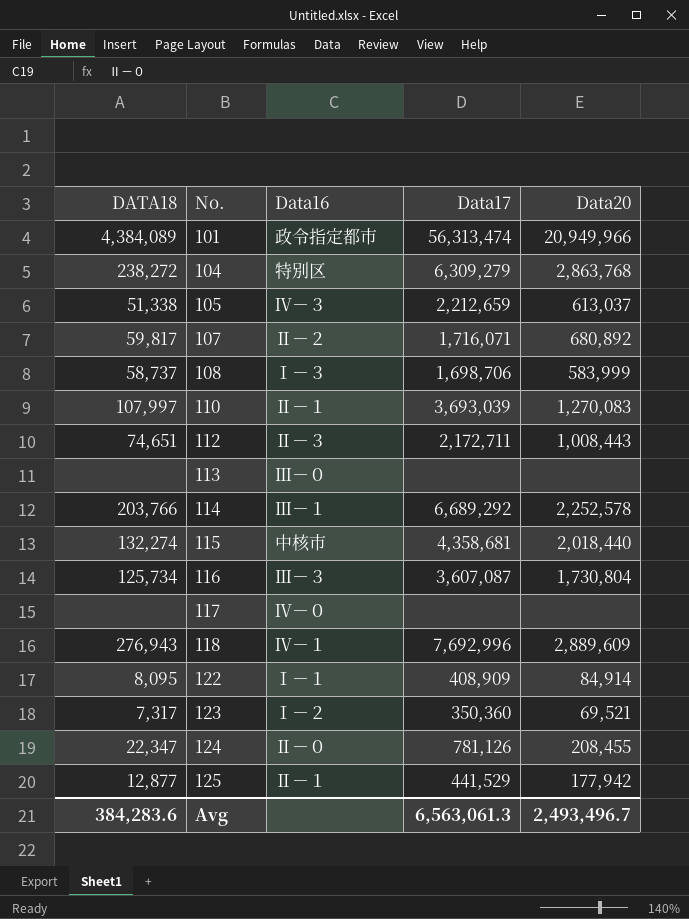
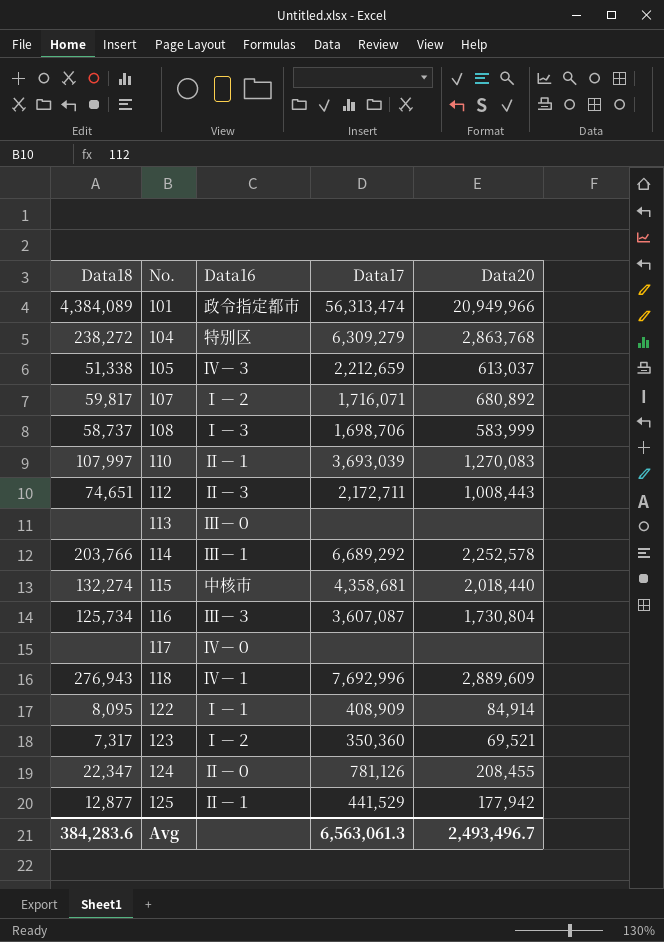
column name: DATA18 -> Data18
107 | Data16: Ⅱ－２ -> Ⅰ－２

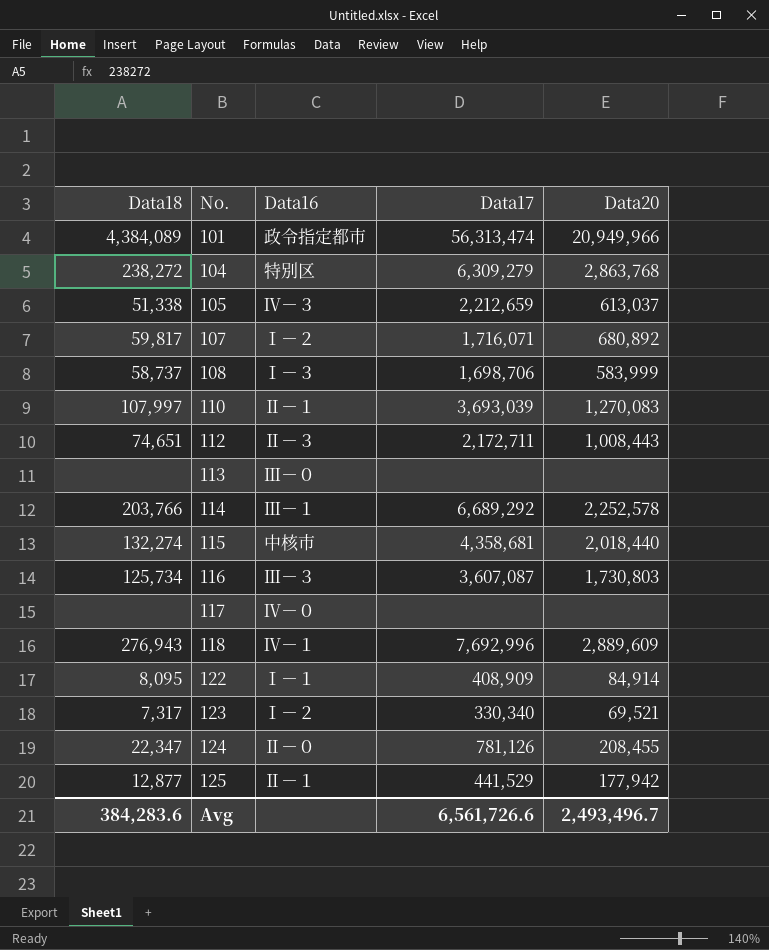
116 | Data20: 1,730,804 -> 1,730,803
123 | Data17: 350,360 -> 330,340
Avg | Data17: 6,563,061.3 -> 6,561,726.6

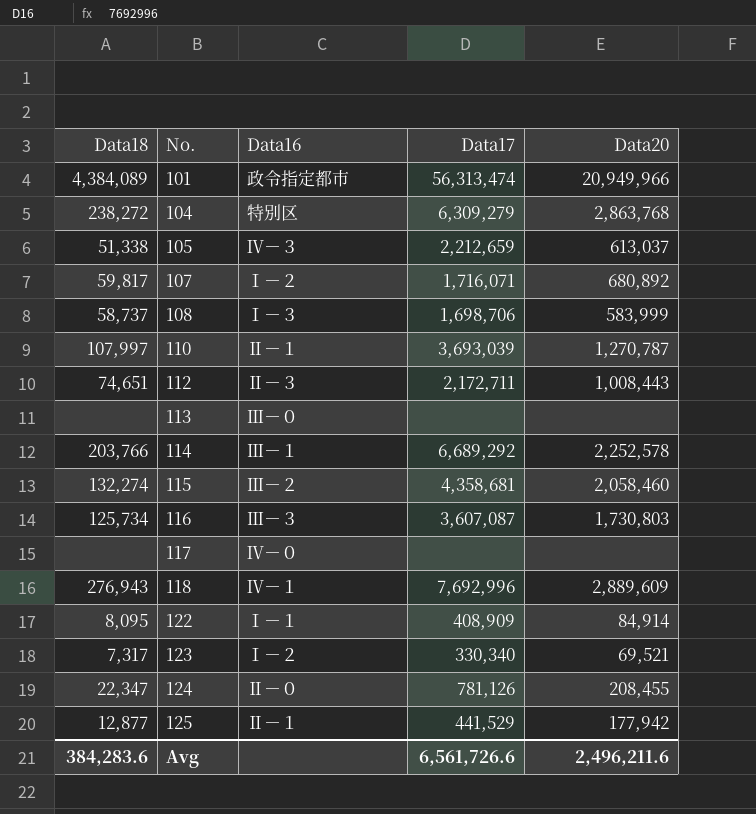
110 | Data20: 1,270,083 -> 1,270,787
115 | Data16: 中核市 -> Ⅲ－２
115 | Data20: 2,018,440 -> 2,058,460
Avg | Data20: 2,493,496.7 -> 2,496,211.6

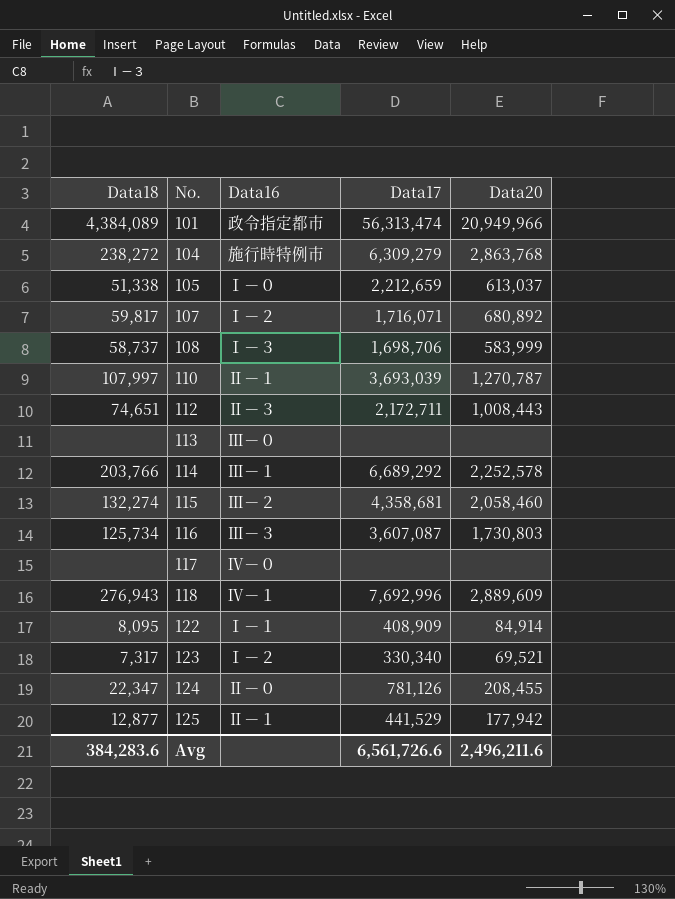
104 | Data16: 特別区 -> 施行時特例市
105 | Data16: Ⅳ－３ -> Ⅰ－０

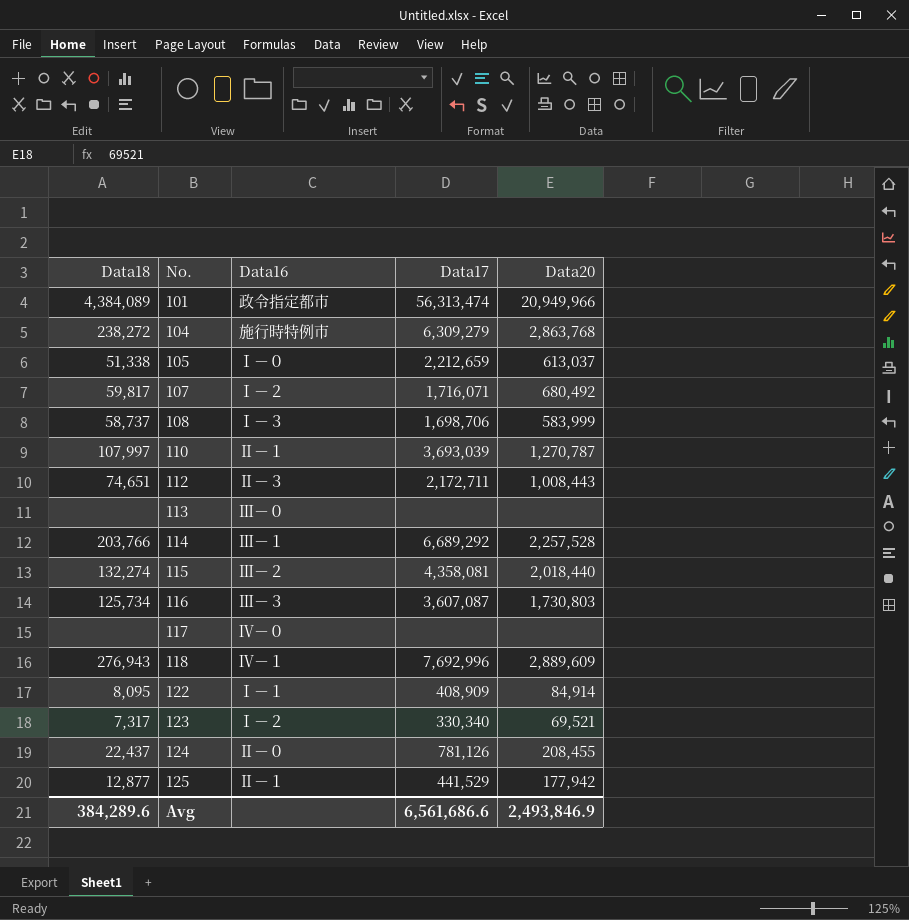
107 | Data20: 680,892 -> 680,492
114 | Data20: 2,252,578 -> 2,257,528
115 | Data17: 4,358,681 -> 4,358,081
115 | Data20: 2,058,460 -> 2,018,440
124 | Data18: 22,347 -> 22,437
Avg | Data18: 384,283.6 -> 384,289.6
Avg | Data17: 6,561,726.6 -> 6,561,686.6
Avg | Data20: 2,496,211.6 -> 2,493,846.9

